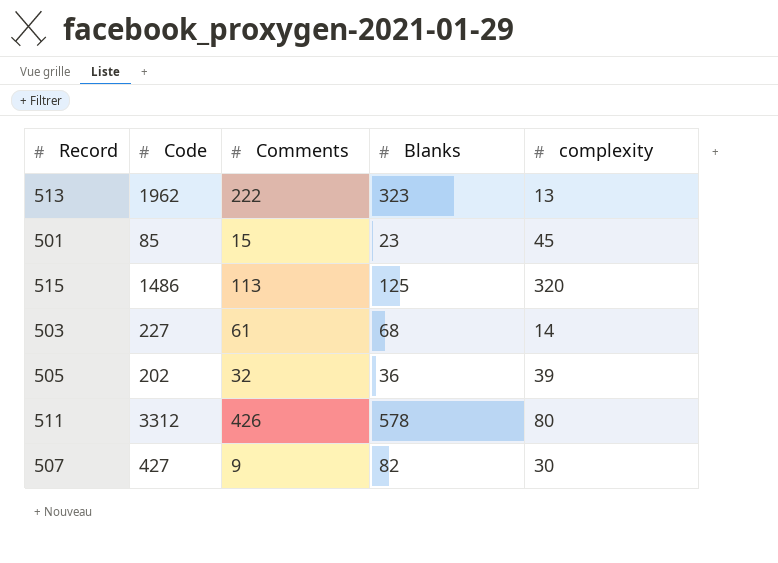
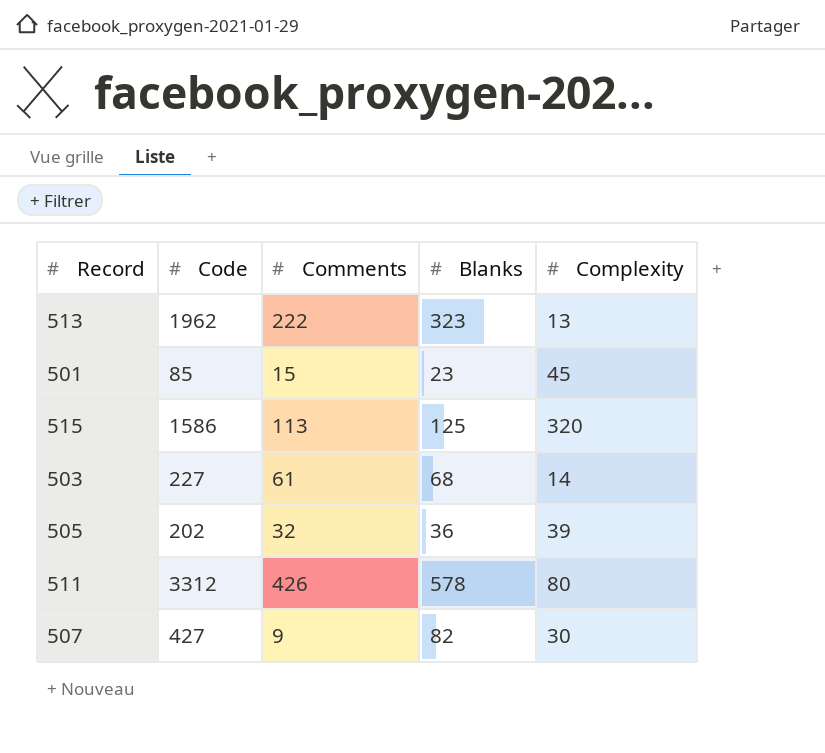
column name: complexity -> Complexity
515 | Code: 1486 -> 1586

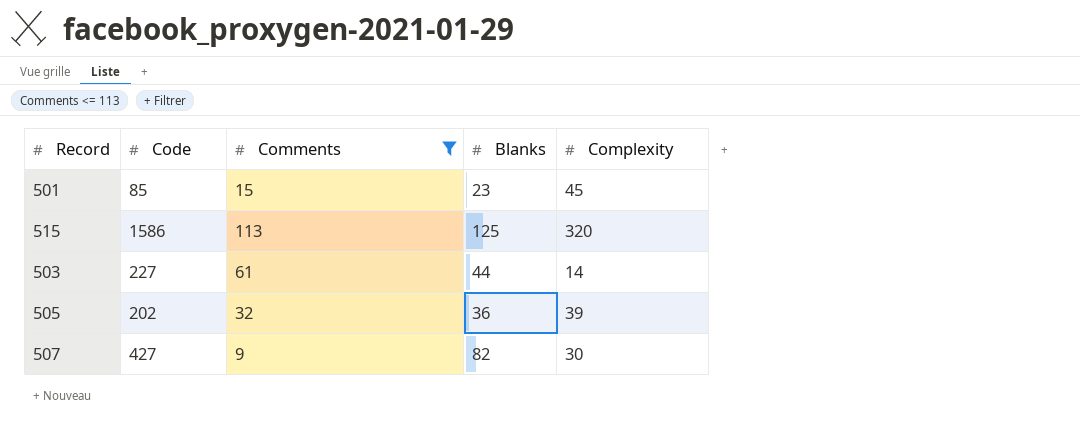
filter: none -> Comments <= 113
503 | Blanks: 68 -> 44

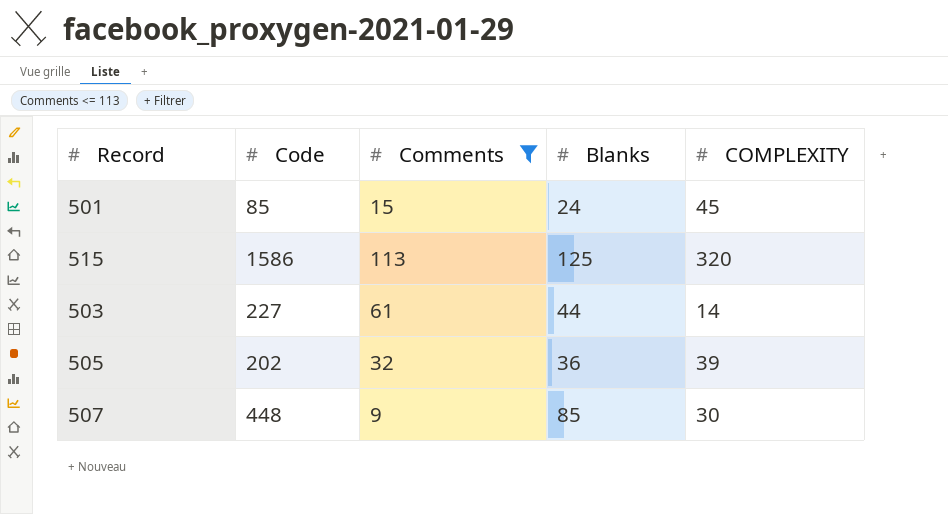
column name: Complexity -> COMPLEXITY
501 | Blanks: 23 -> 24
507 | Code: 427 -> 448
507 | Blanks: 82 -> 85

